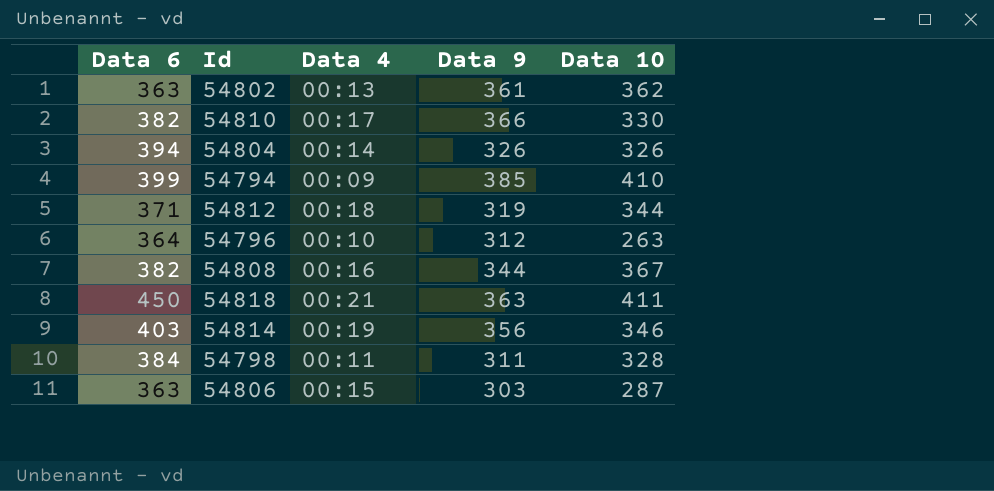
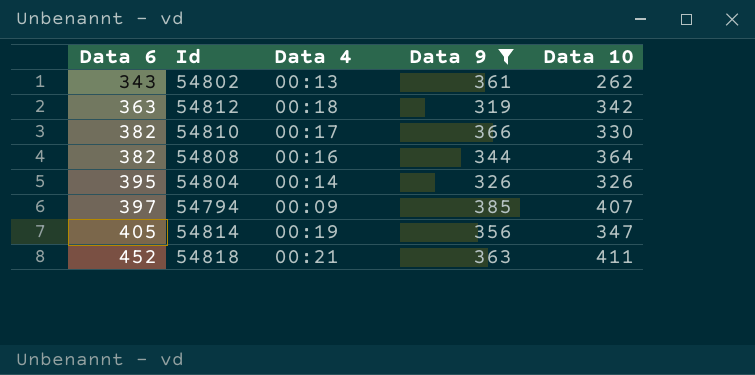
filter: none -> Data 9 >= 319
row order: none -> Data 6 ascending
54802 | Data 6: 363 -> 343
54802 | Data 10: 362 -> 262
54812 | Data 6: 371 -> 363
54812 | Data 10: 344 -> 342
54808 | Data 10: 367 -> 364
54804 | Data 6: 394 -> 395
54794 | Data 6: 399 -> 397
54794 | Data 10: 410 -> 407
54814 | Data 6: 403 -> 405
54814 | Data 10: 346 -> 347
54818 | Data 6: 450 -> 452

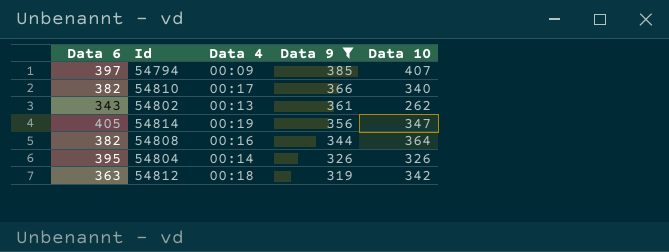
row order: Data 6 ascending -> Data 9 descending
row 54818: 452 | 00:21 | 363 | 411 -> none
54810 | Data 10: 330 -> 340

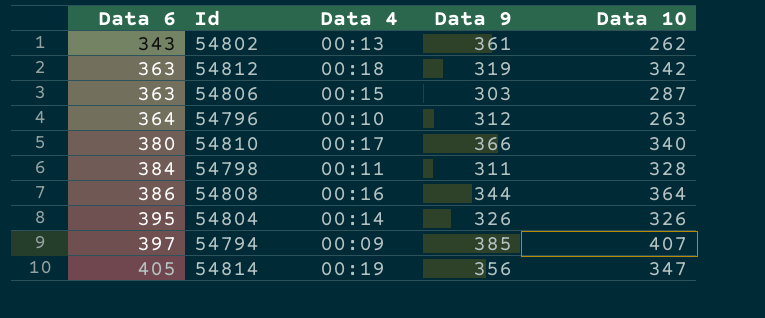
filter: Data 9 >= 319 -> none
row order: Data 9 descending -> Data 6 ascending
54810 | Data 6: 382 -> 380
54808 | Data 6: 382 -> 386

